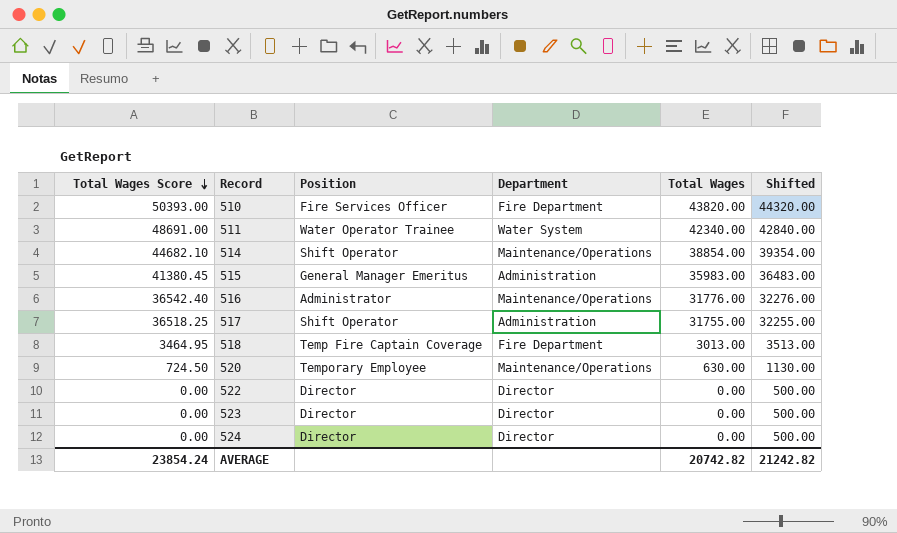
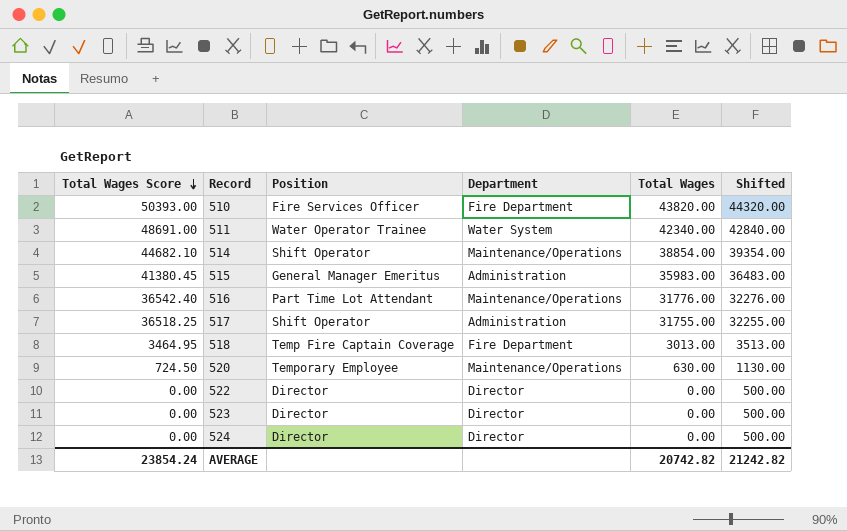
516 | Position: Administrator -> Part Time Lot Attendant

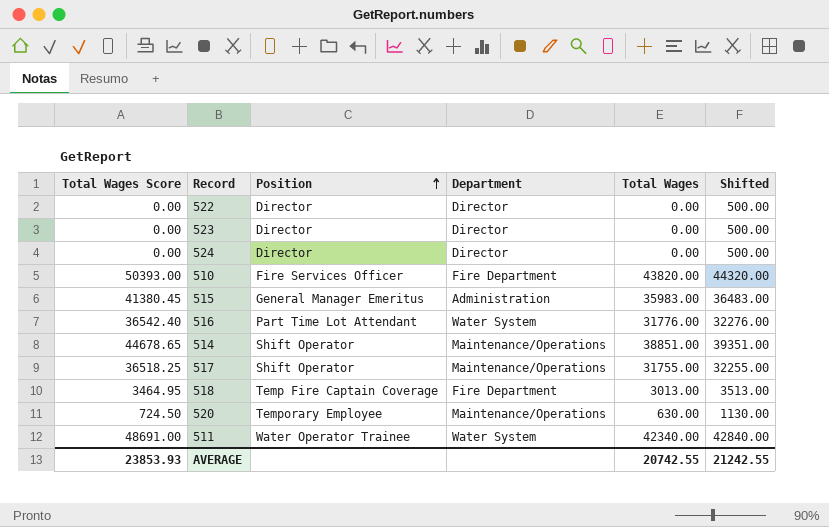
row order: Total Wages Score descending -> Position ascending
516 | Department: Maintenance/Operations -> Water System
514 | Total Wages Score: 44682.10 -> 44678.65
514 | Total Wages: 38854.00 -> 38851.00
514 | Shifted: 39354.00 -> 39351.00
517 | Department: Administration -> Maintenance/Operations
AVERAGE | Total Wages Score: 23854.24 -> 23853.93
AVERAGE | Total Wages: 20742.82 -> 20742.55
AVERAGE | Shifted: 21242.82 -> 21242.55

